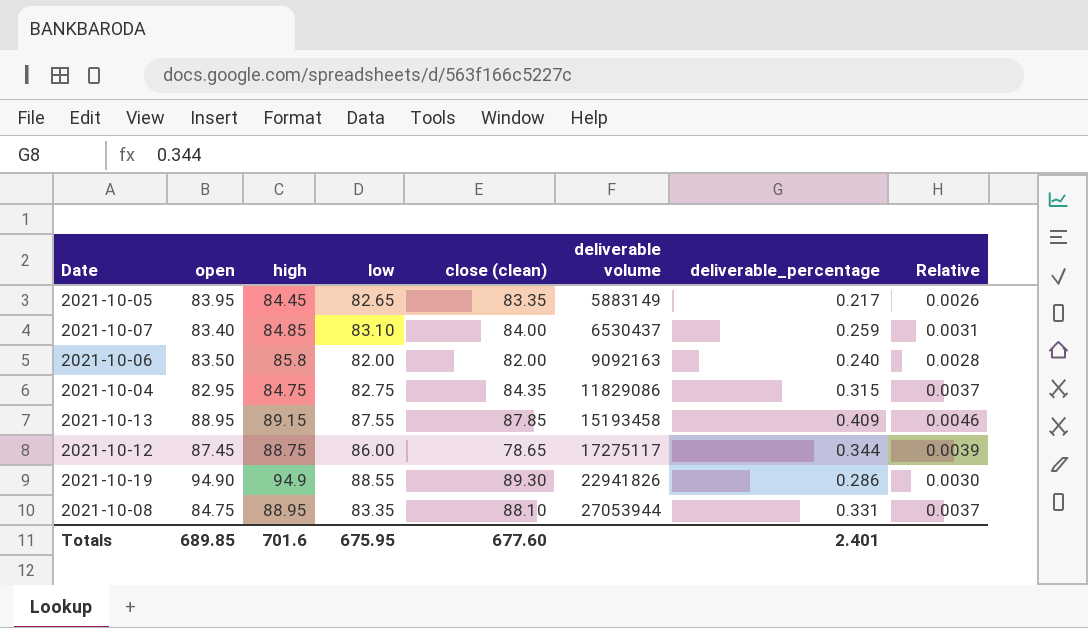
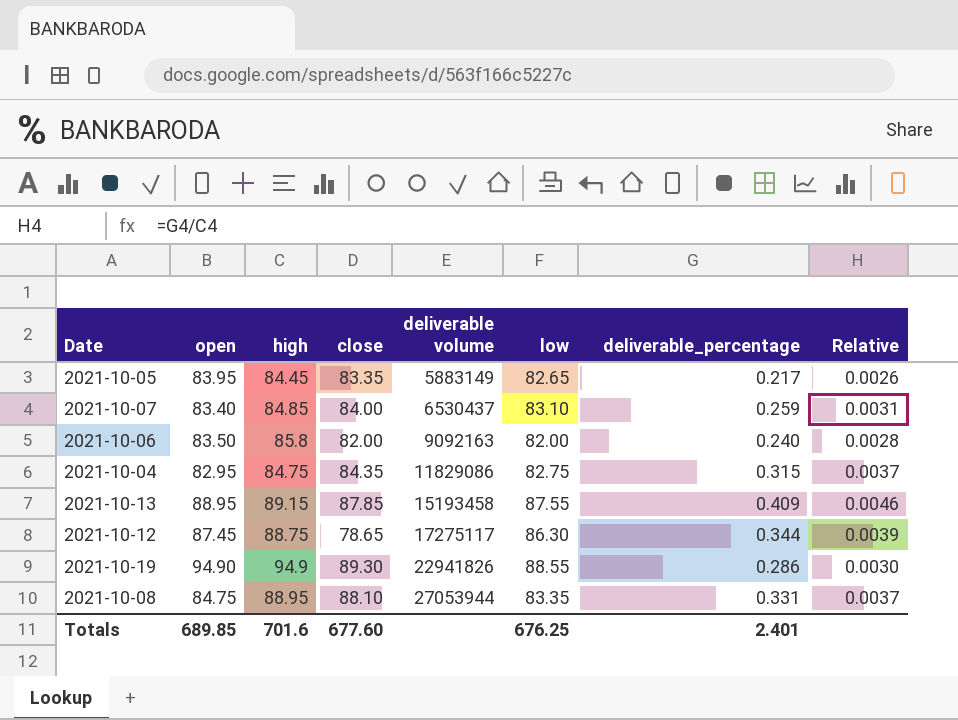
column name: close (clean) -> close
column low | position: 4 -> 6
2021-10-12 | low: 86.00 -> 86.30
Totals | low: 675.95 -> 676.25

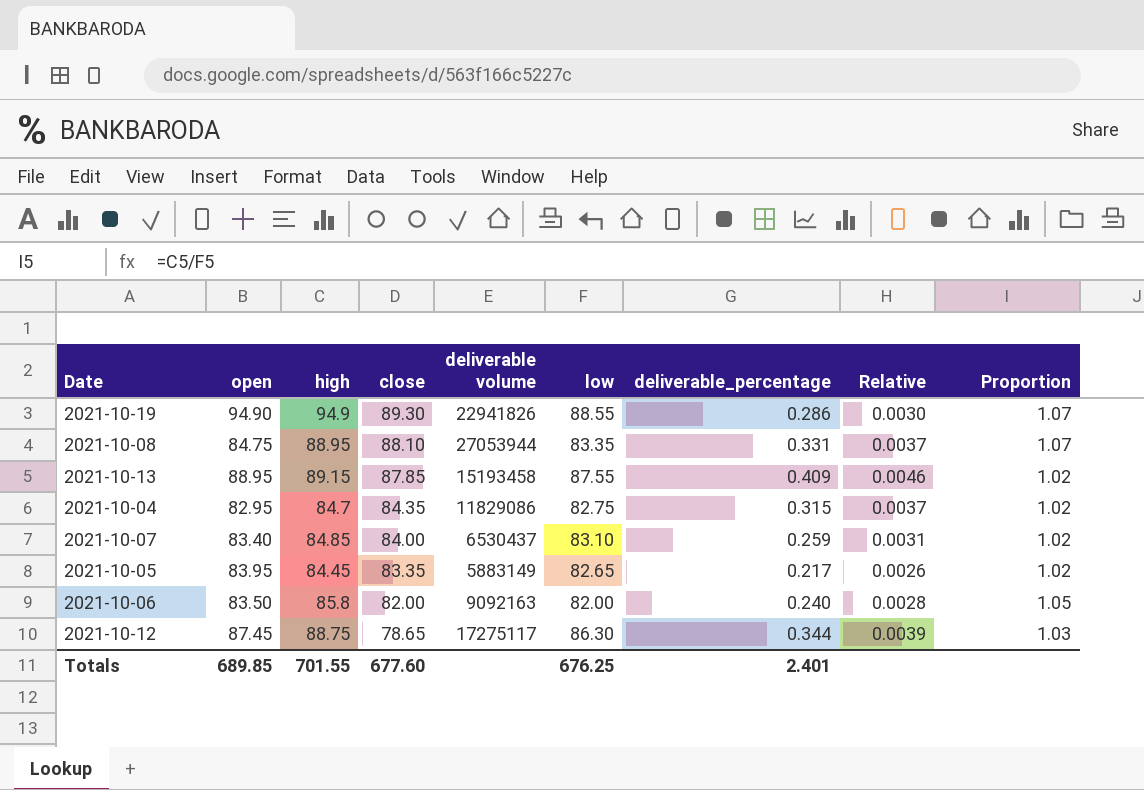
row order: deliverable volume ascending -> close descending
column Proportion | formula: none -> [high] / [low]
2021-10-04 | high: 84.75 -> 84.7
Totals | high: 701.6 -> 701.55

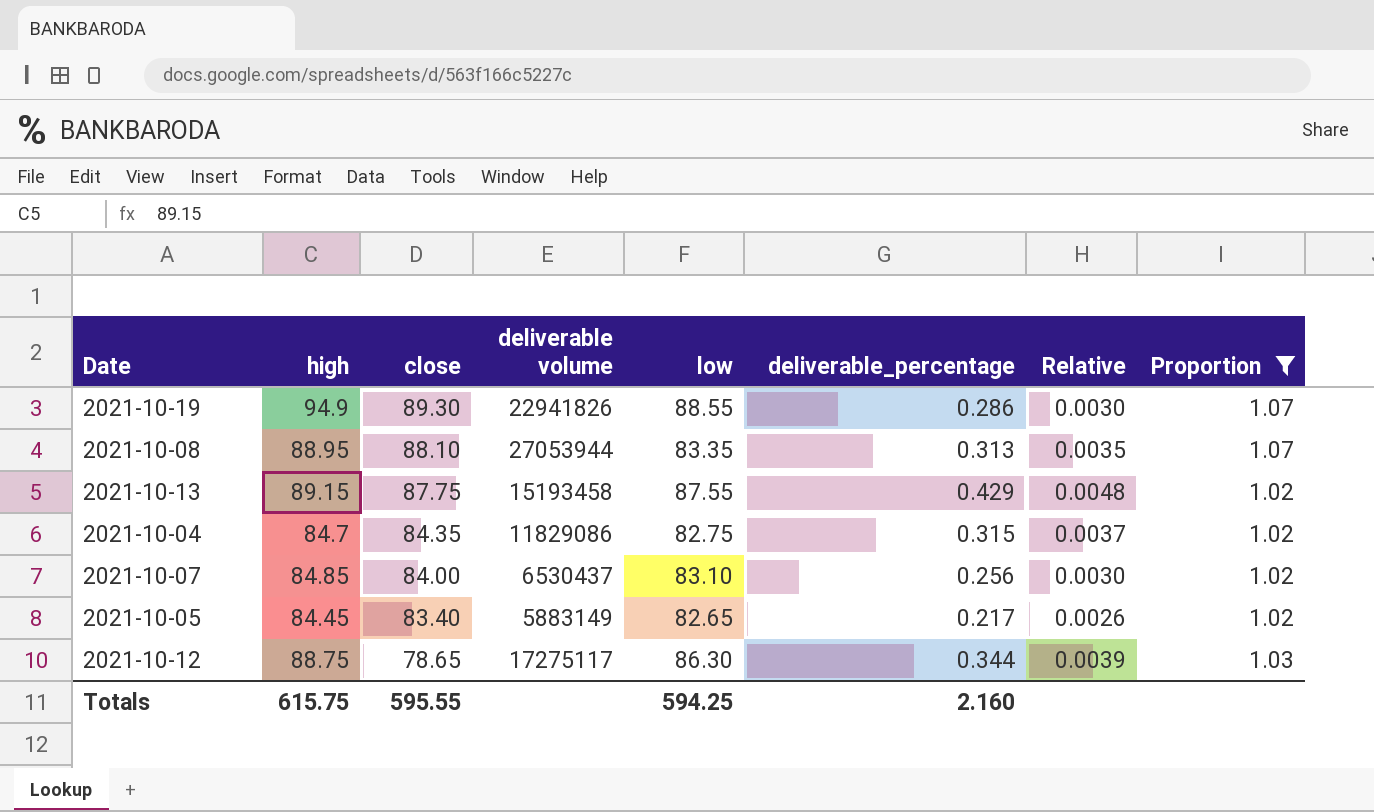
filter: none -> Proportion != 1.05
column open | position: 2 -> none
2021-10-08 | deliverable_percentage: 0.331 -> 0.313
2021-10-08 | Relative: 0.0037 -> 0.0035
2021-10-13 | close: 87.85 -> 87.75
2021-10-13 | deliverable_percentage: 0.409 -> 0.429
2021-10-13 | Relative: 0.0046 -> 0.0048
2021-10-07 | deliverable_percentage: 0.259 -> 0.256
2021-10-07 | Relative: 0.0031 -> 0.0030
2021-10-05 | close: 83.35 -> 83.40
Totals | high: 701.55 -> 615.75
Totals | close: 677.60 -> 595.55
Totals | low: 676.25 -> 594.25
Totals | deliverable_percentage: 2.401 -> 2.160

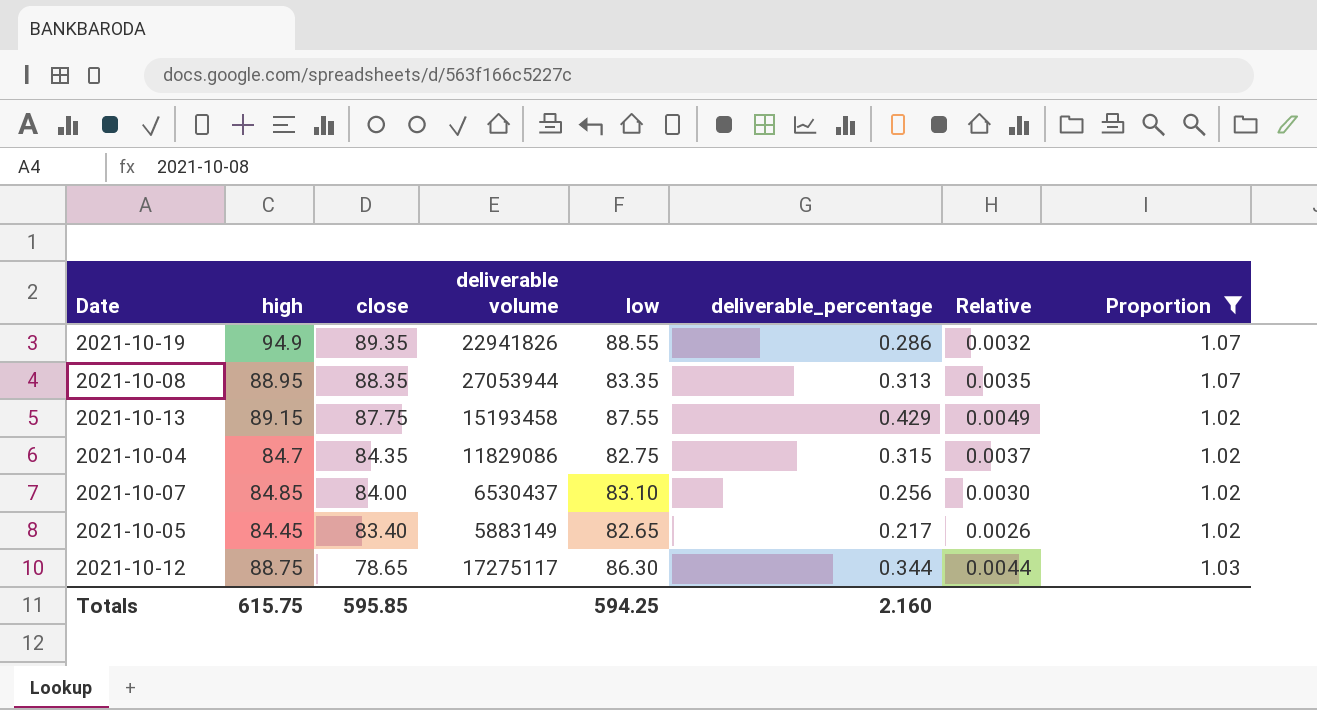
column Relative | formula: [deliverable_percentage] / [high] -> [deliverable_percentage] / [close]
2021-10-19 | close: 89.30 -> 89.35
2021-10-08 | close: 88.10 -> 88.35
Totals | close: 595.55 -> 595.85

